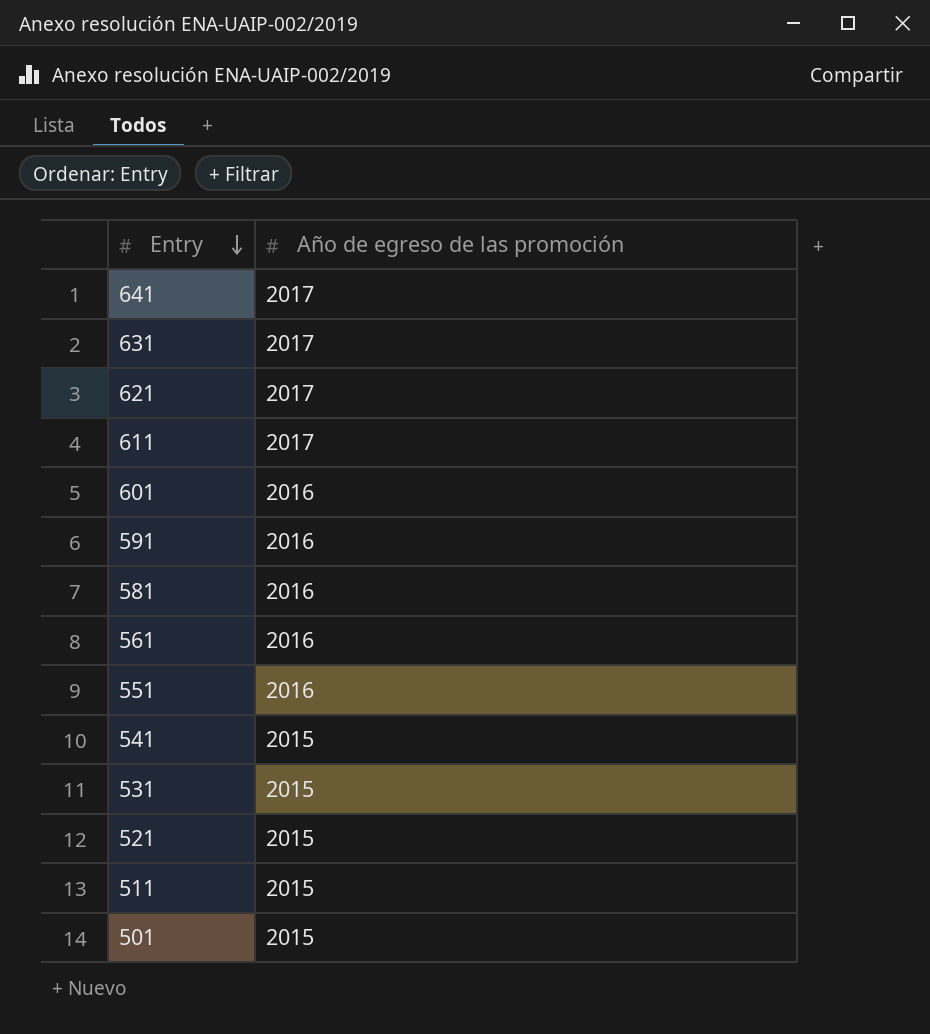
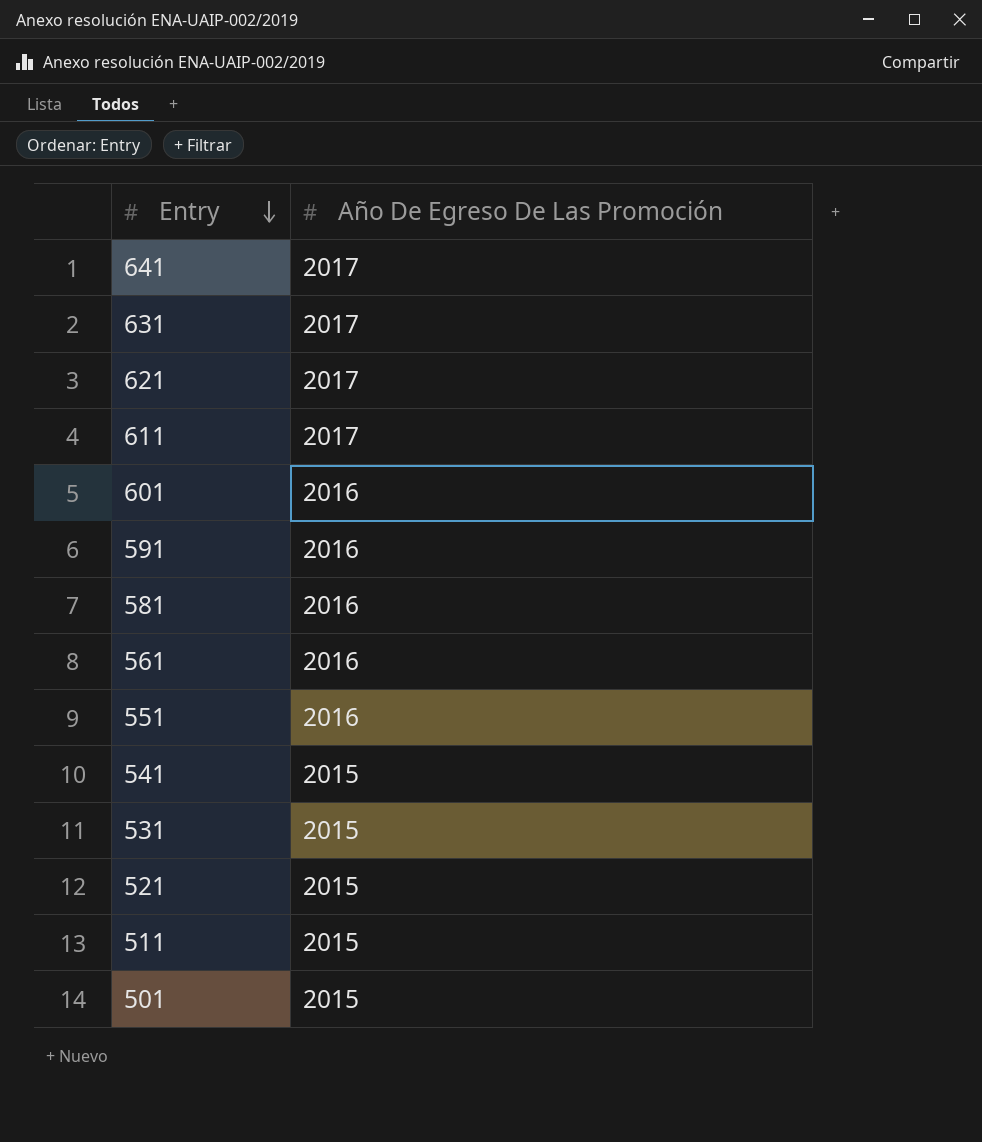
column name: Año de egreso de las promoción -> Año De Egreso De Las Promoción

